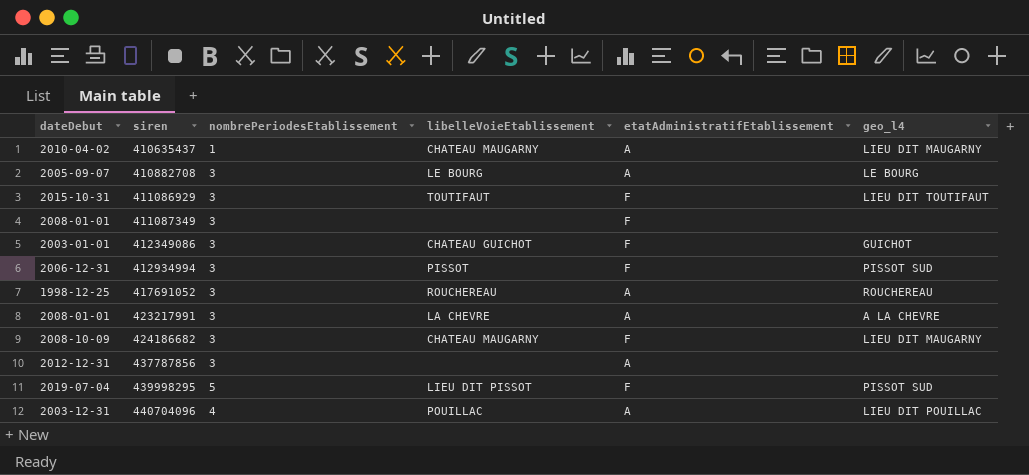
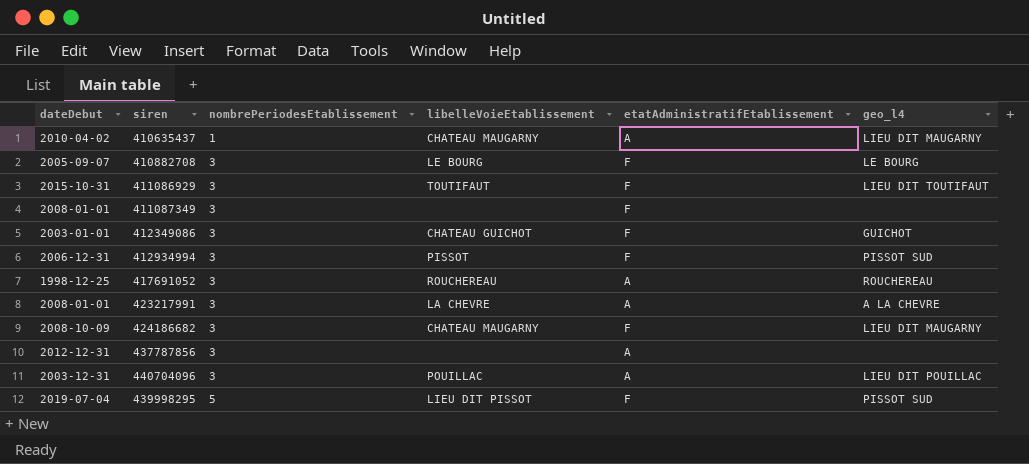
row order: siren ascending -> nombrePeriodesEtablissement ascending
410882708 | etatAdministratifEtablissement: A -> F
440704096 | nombrePeriodesEtablissement: 4 -> 3

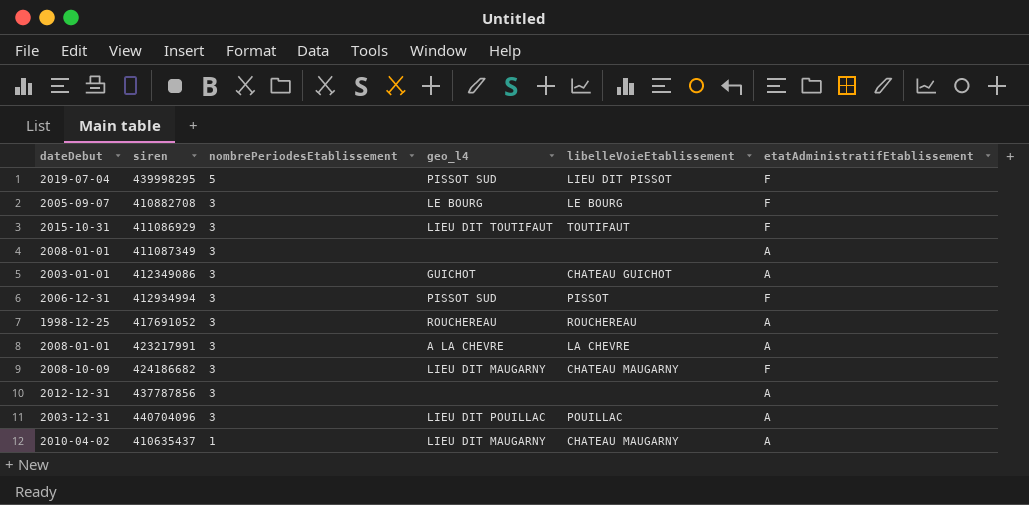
row order: nombrePeriodesEtablissement ascending -> nombrePeriodesEtablissement descending
column geo_l4 | position: 6 -> 4
411087349 | etatAdministratifEtablissement: F -> A
412349086 | etatAdministratifEtablissement: F -> A

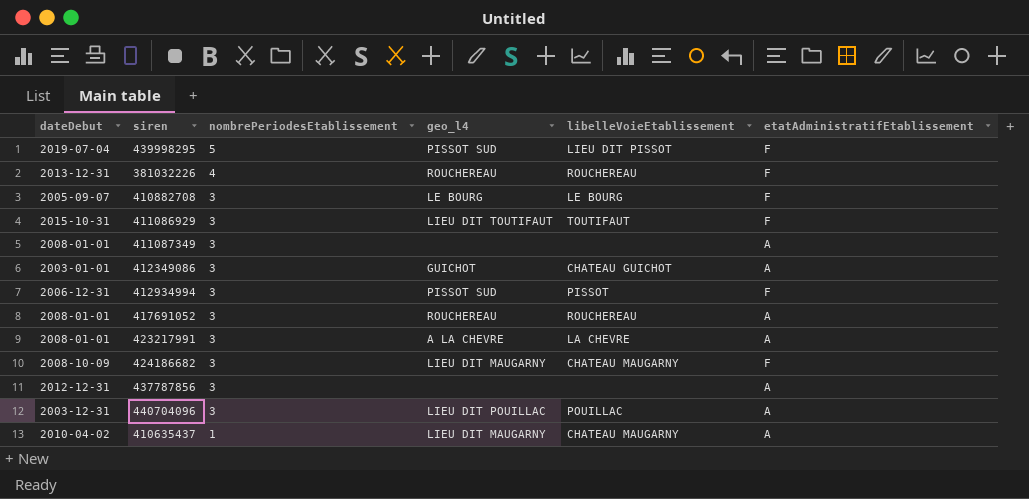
row 381032226: none -> 2013-12-31 | 4 | ROUCHEREAU | ROUCHEREAU | F
417691052 | dateDebut: 1998-12-25 -> 2008-01-01

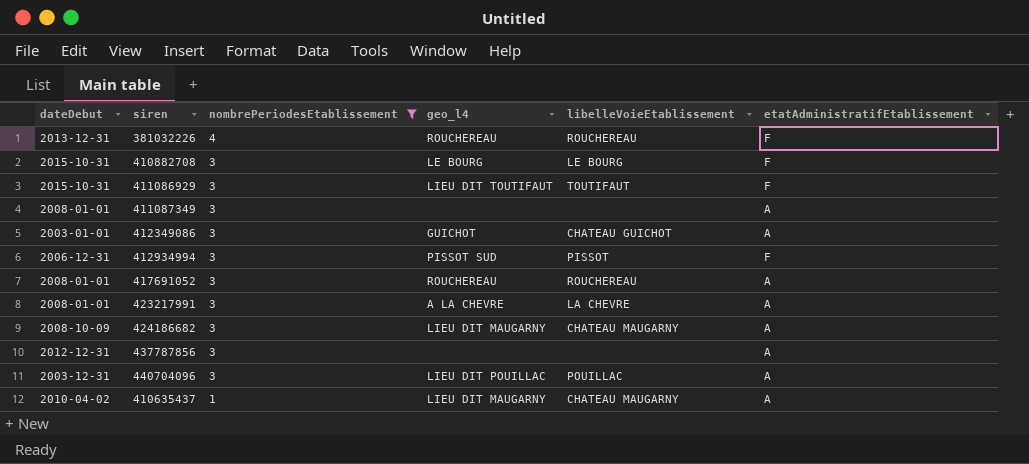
filter: none -> nombrePeriodesEtablissement != 5
410882708 | dateDebut: 2005-09-07 -> 2015-10-31
424186682 | etatAdministratifEtablissement: F -> A

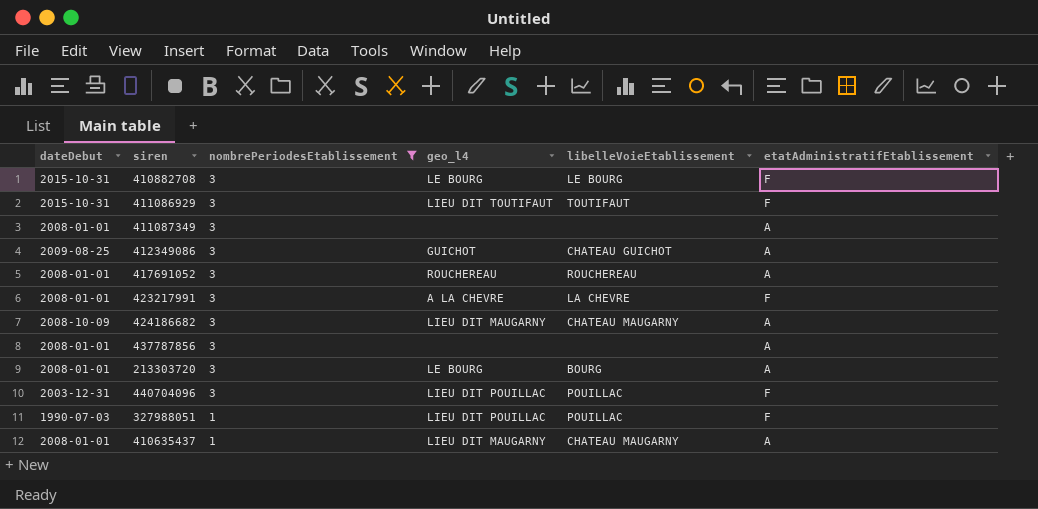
row 381032226: 2013-12-31 | 4 | ROUCHEREAU | ROUCHEREAU | F -> none
row 412934994: 2006-12-31 | 3 | PISSOT SUD | PISSOT | F -> none
412349086 | dateDebut: 2003-01-01 -> 2009-08-25
423217991 | etatAdministratifEtablissement: A -> F
437787856 | dateDebut: 2012-12-31 -> 2008-01-01
row 213303720: none -> 2008-01-01 | 3 | LE BOURG | BOURG | A
440704096 | etatAdministratifEtablissement: A -> F
row 327988051: none -> 1990-07-03 | 1 | LIEU DIT POUILLAC | POUILLAC | F
410635437 | dateDebut: 2010-04-02 -> 2008-01-01

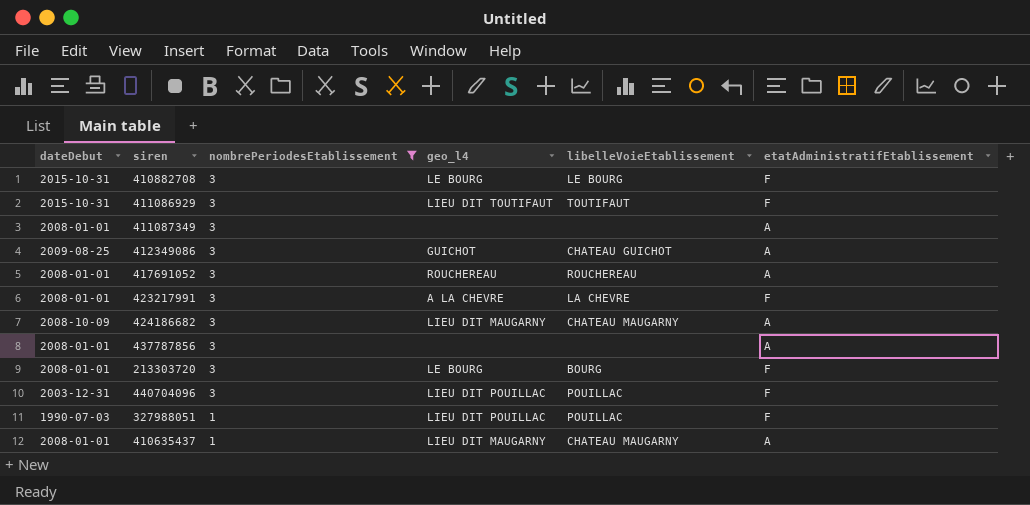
213303720 | etatAdministratifEtablissement: A -> F

